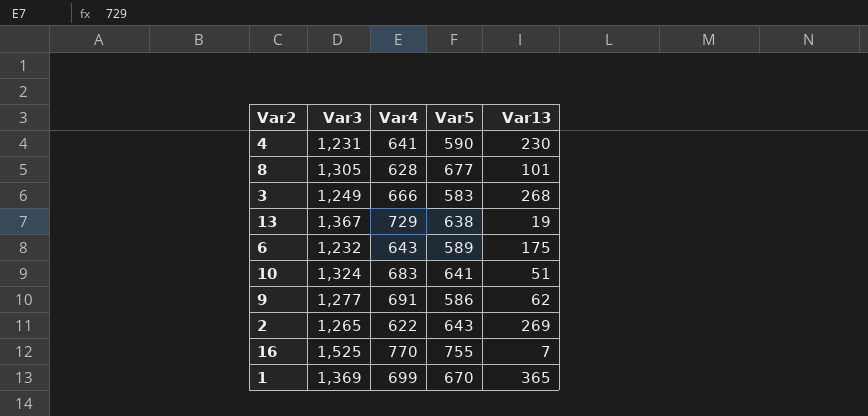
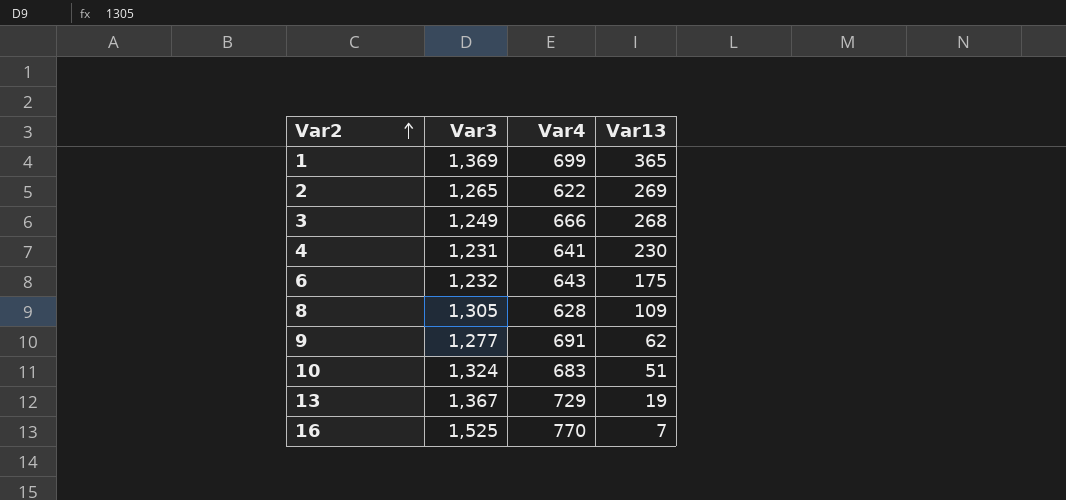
row order: none -> Var2 ascending
column Var5 | formula: [Var3] - [Var4] -> none
8 | Var13: 101 -> 109

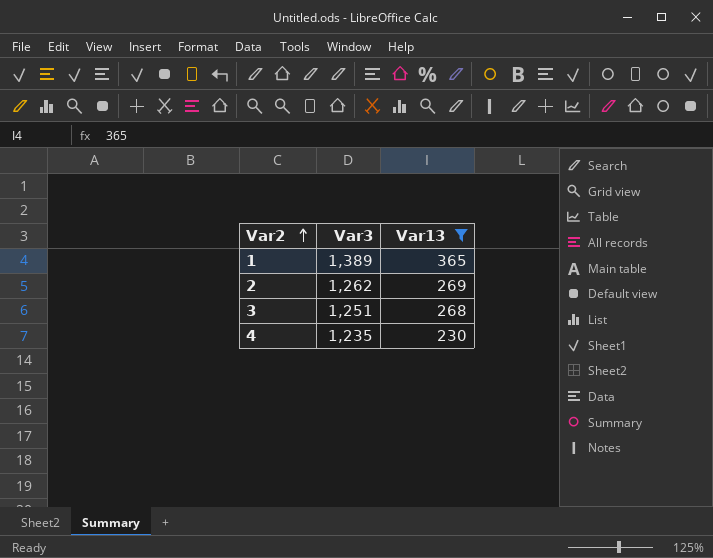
filter: none -> Var13 >= 230
column Var4 | position: 3 -> none
1 | Var3: 1,369 -> 1,389
2 | Var3: 1,265 -> 1,262
3 | Var3: 1,249 -> 1,251
4 | Var3: 1,231 -> 1,235

